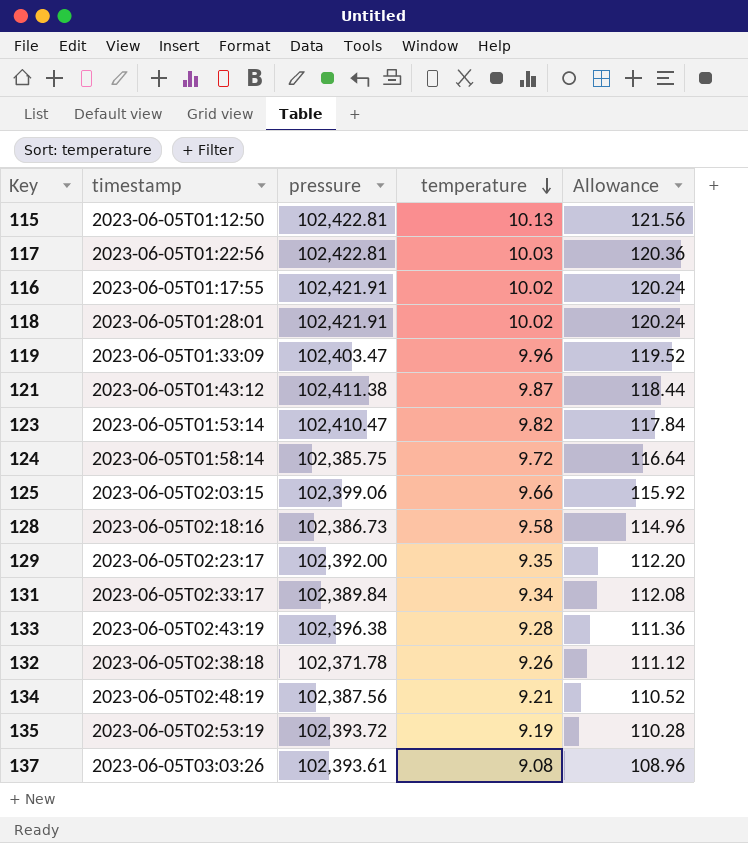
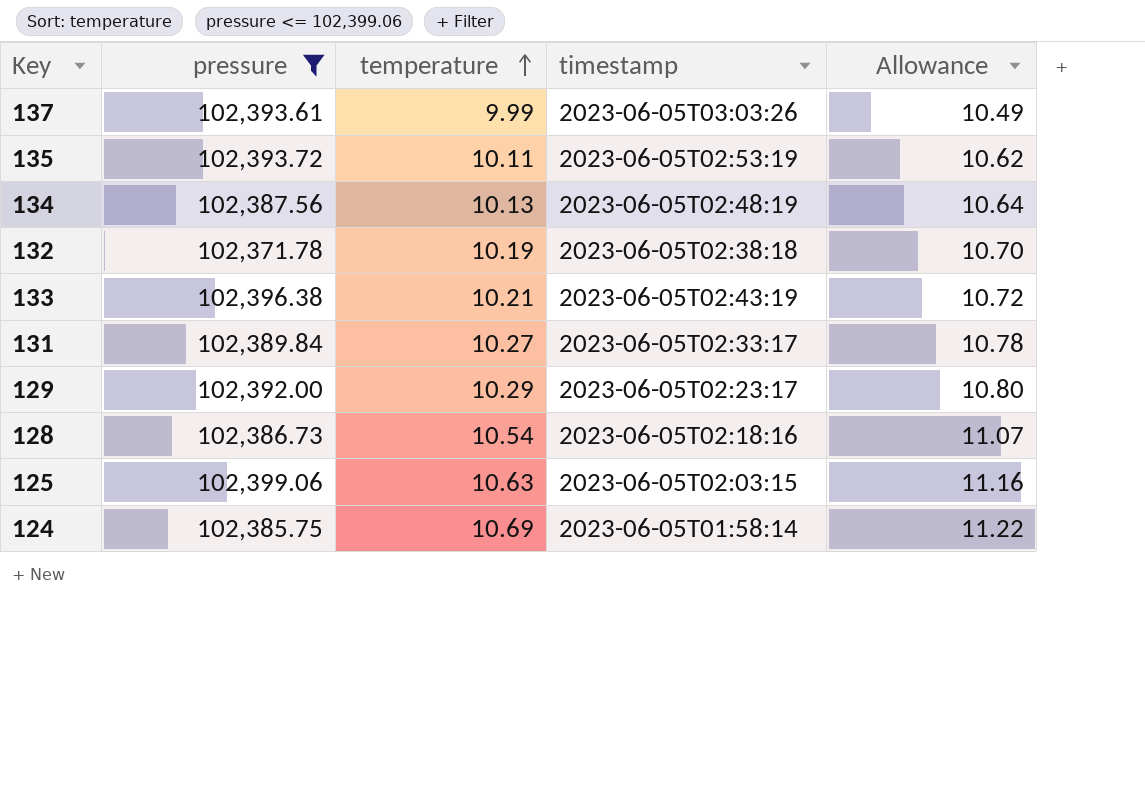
filter: none -> pressure <= 102,399.06
row order: temperature descending -> temperature ascending
column timestamp | position: 2 -> 4
column Allowance | formula: [temperature] * 12 -> [temperature] * 1.05
137 | temperature: 9.08 -> 9.99
135 | temperature: 9.19 -> 10.11
134 | temperature: 9.21 -> 10.13
132 | temperature: 9.26 -> 10.19
133 | temperature: 9.28 -> 10.21
131 | temperature: 9.34 -> 10.27
129 | temperature: 9.35 -> 10.29
128 | temperature: 9.58 -> 10.54
125 | temperature: 9.66 -> 10.63
124 | temperature: 9.72 -> 10.69

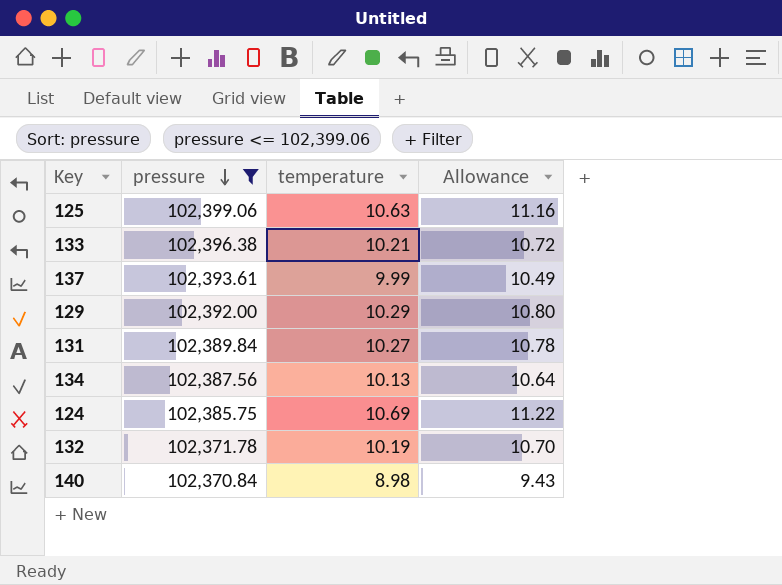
row order: temperature ascending -> pressure descending
column timestamp | position: 4 -> none
row 135: 102,393.72 | 10.11 | 2023-06-05T02:53:19 | 10.62 -> none
row 128: 102,386.73 | 10.54 | 2023-06-05T02:18:16 | 11.07 -> none
row 140: none -> 102,370.84 | 8.98 | 9.43

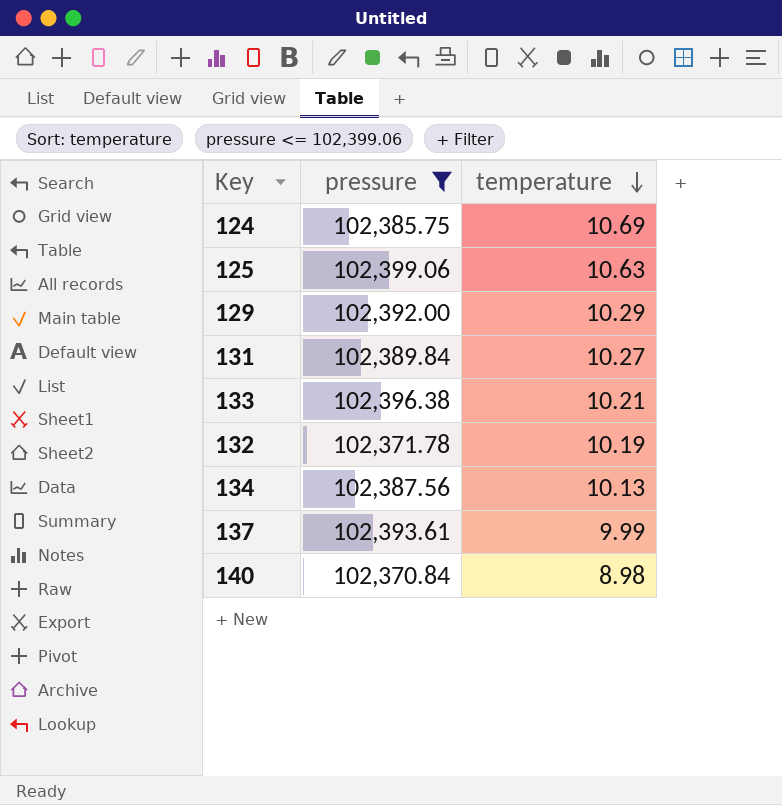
row order: pressure descending -> temperature descending
column Allowance | formula: [temperature] * 1.05 -> none

